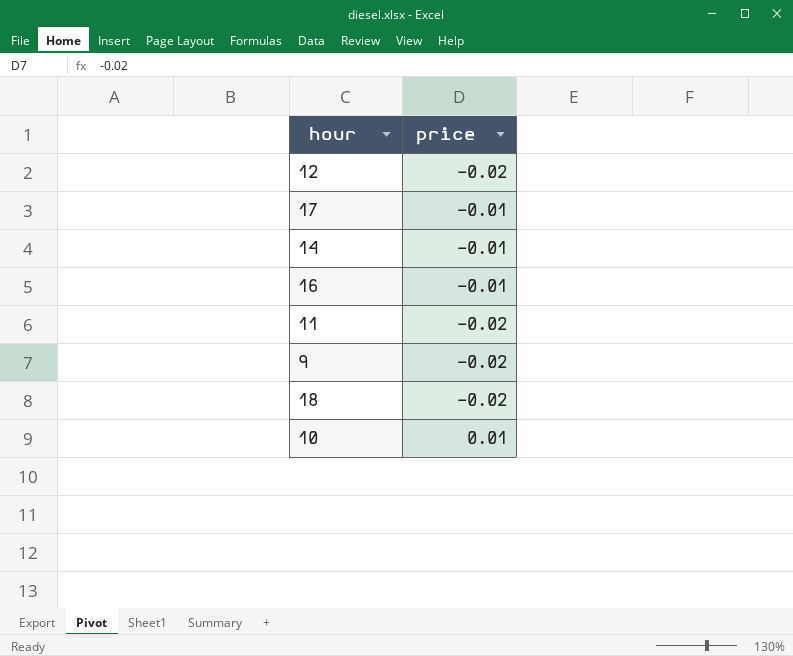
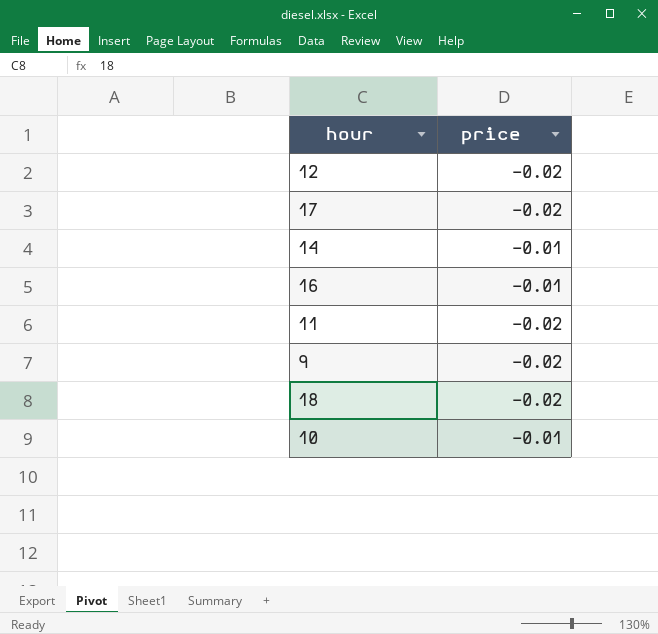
17 | price: -0.01 -> -0.02
10 | price: 0.01 -> -0.01

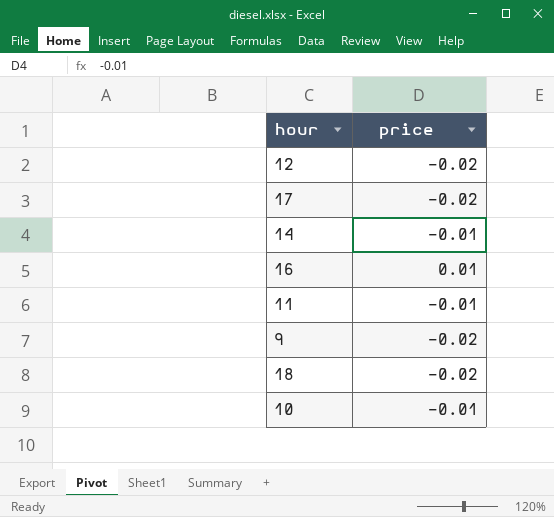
16 | price: -0.01 -> 0.01
11 | price: -0.02 -> -0.01

